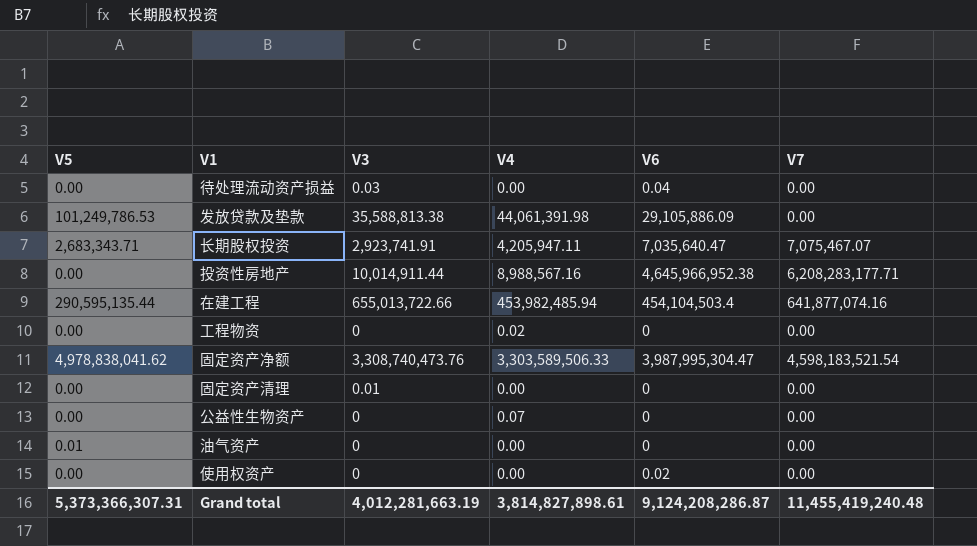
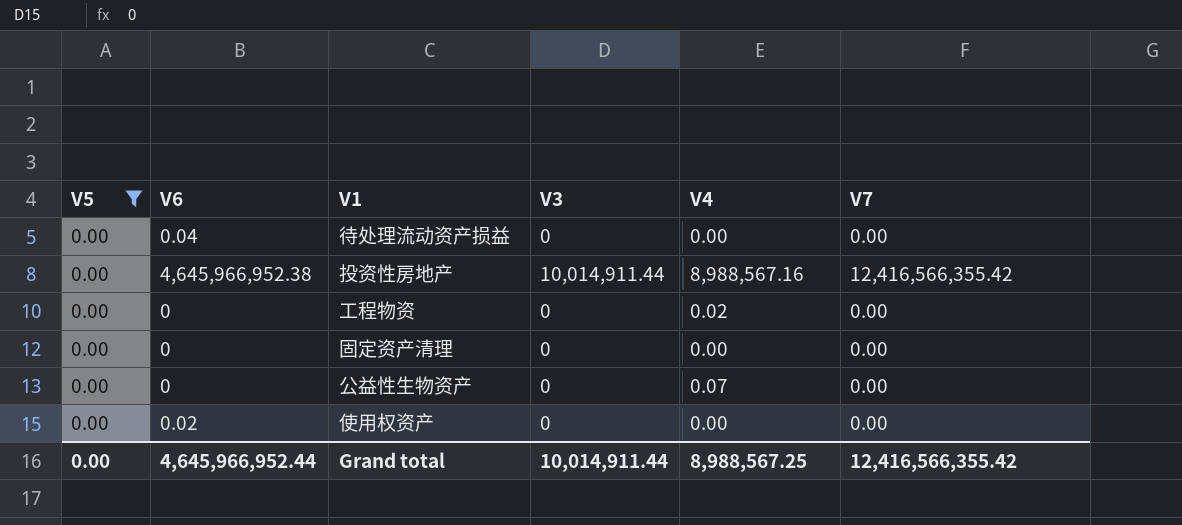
filter: none -> V5 = 0.00
column V6 | position: 5 -> 2
待处理流动资产损益 | V3: 0.03 -> 0
投资性房地产 | V7: 6,208,283,177.71 -> 12,416,566,355.42
固定资产清理 | V3: 0.01 -> 0
Grand total | V5: 5,373,366,307.31 -> 0.00
Grand total | V6: 9,124,208,286.87 -> 4,645,966,952.44
Grand total | V3: 4,012,281,663.19 -> 10,014,911.44
Grand total | V4: 3,814,827,898.61 -> 8,988,567.25
Grand total | V7: 11,455,419,240.48 -> 12,416,566,355.42

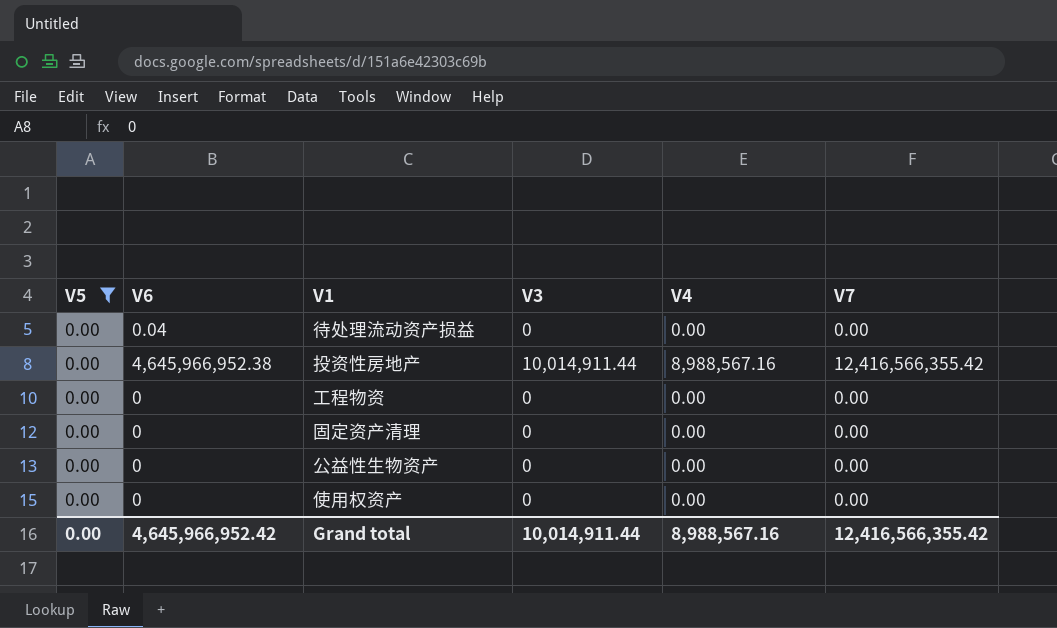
工程物资 | V4: 0.02 -> 0.00
公益性生物资产 | V4: 0.07 -> 0.00
使用权资产 | V6: 0.02 -> 0
Grand total | V6: 4,645,966,952.44 -> 4,645,966,952.42
Grand total | V4: 8,988,567.25 -> 8,988,567.16

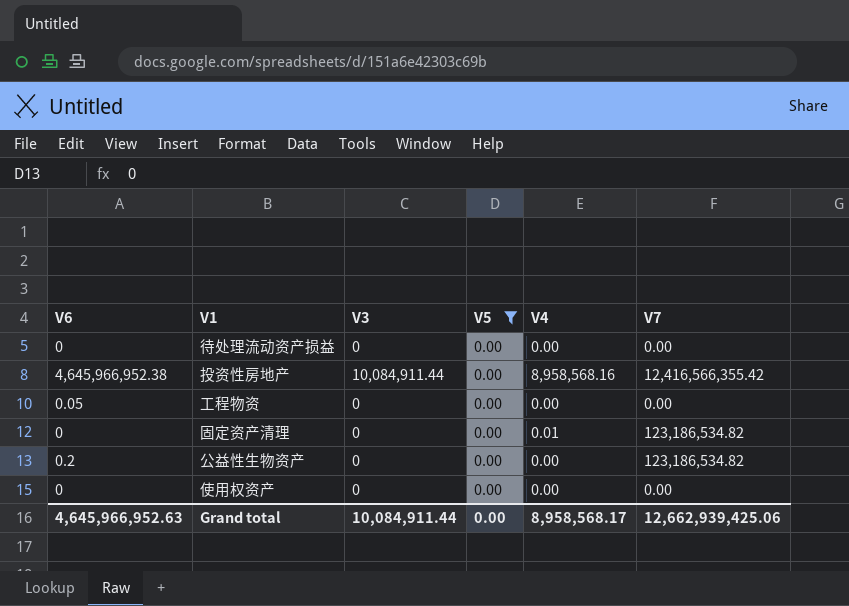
column V5 | position: 1 -> 4
待处理流动资产损益 | V6: 0.04 -> 0
投资性房地产 | V3: 10,014,911.44 -> 10,084,911.44
投资性房地产 | V4: 8,988,567.16 -> 8,958,568.16
工程物资 | V6: 0 -> 0.05
固定资产清理 | V4: 0.00 -> 0.01
固定资产清理 | V7: 0.00 -> 123,186,534.82
公益性生物资产 | V6: 0 -> 0.2
公益性生物资产 | V7: 0.00 -> 123,186,534.82
Grand total | V6: 4,645,966,952.42 -> 4,645,966,952.63
Grand total | V3: 10,014,911.44 -> 10,084,911.44
Grand total | V4: 8,988,567.16 -> 8,958,568.17
Grand total | V7: 12,416,566,355.42 -> 12,662,939,425.06

